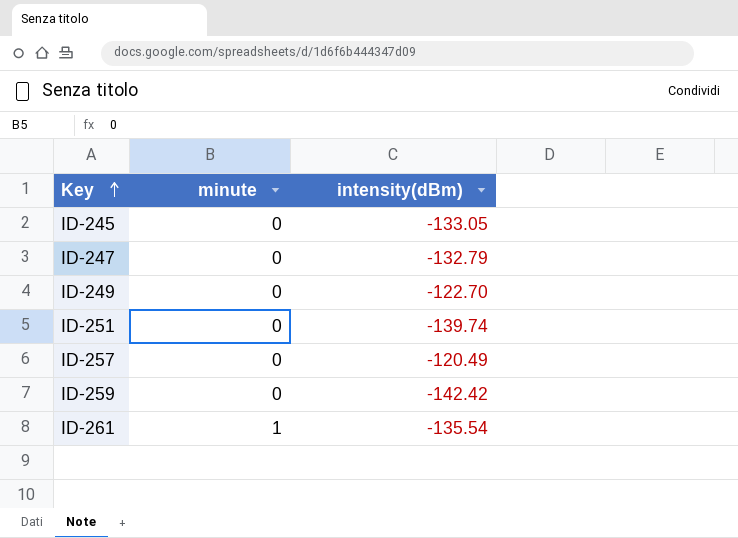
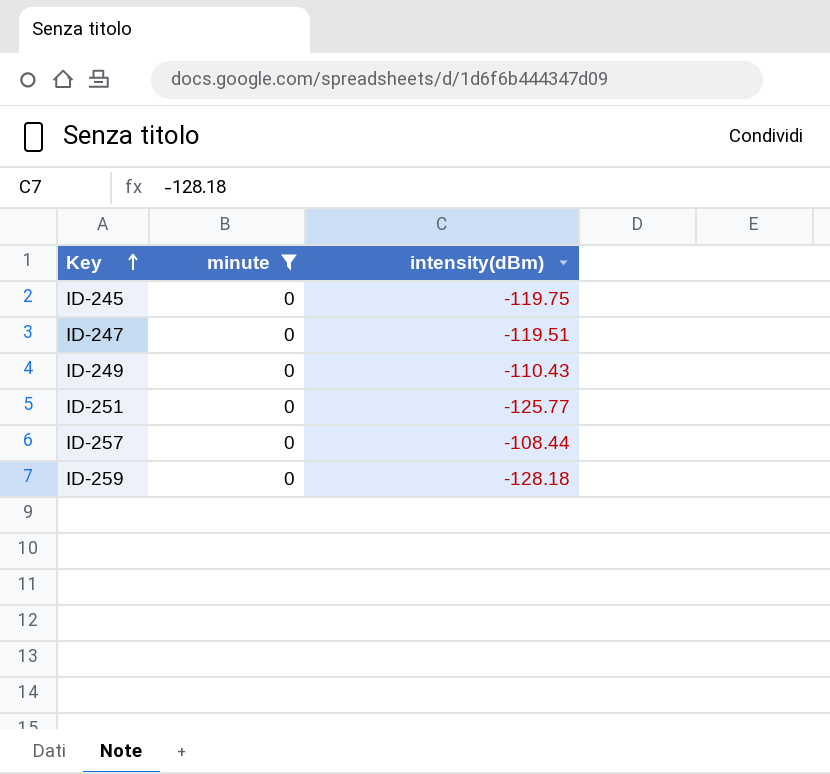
filter: none -> minute = 0
ID-245 | intensity(dBm): -133.05 -> -119.75
ID-247 | intensity(dBm): -132.79 -> -119.51
ID-249 | intensity(dBm): -122.70 -> -110.43
ID-251 | intensity(dBm): -139.74 -> -125.77
ID-257 | intensity(dBm): -120.49 -> -108.44
ID-259 | intensity(dBm): -142.42 -> -128.18

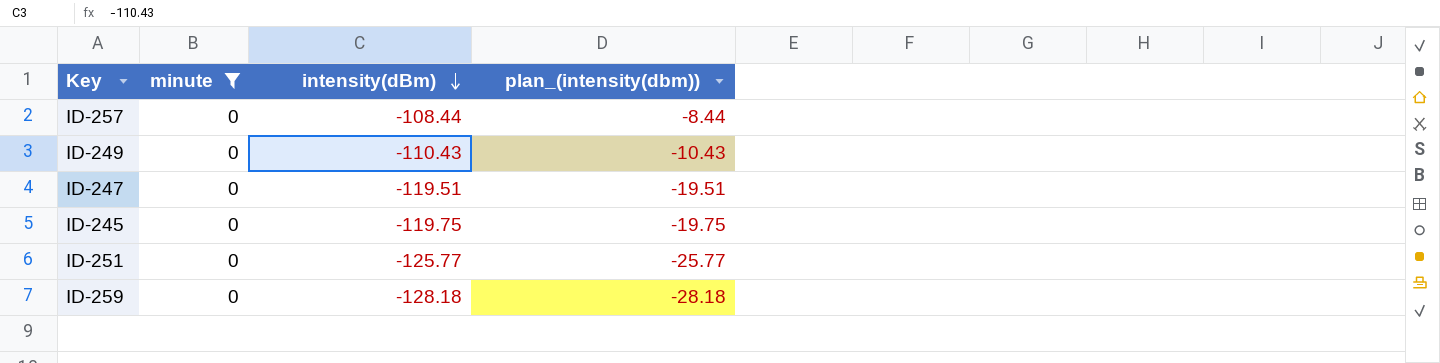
row order: Key ascending -> intensity(dBm) descending
column plan_(intensity(dbm)) | formula: none -> [intensity(dBm)] + 100

